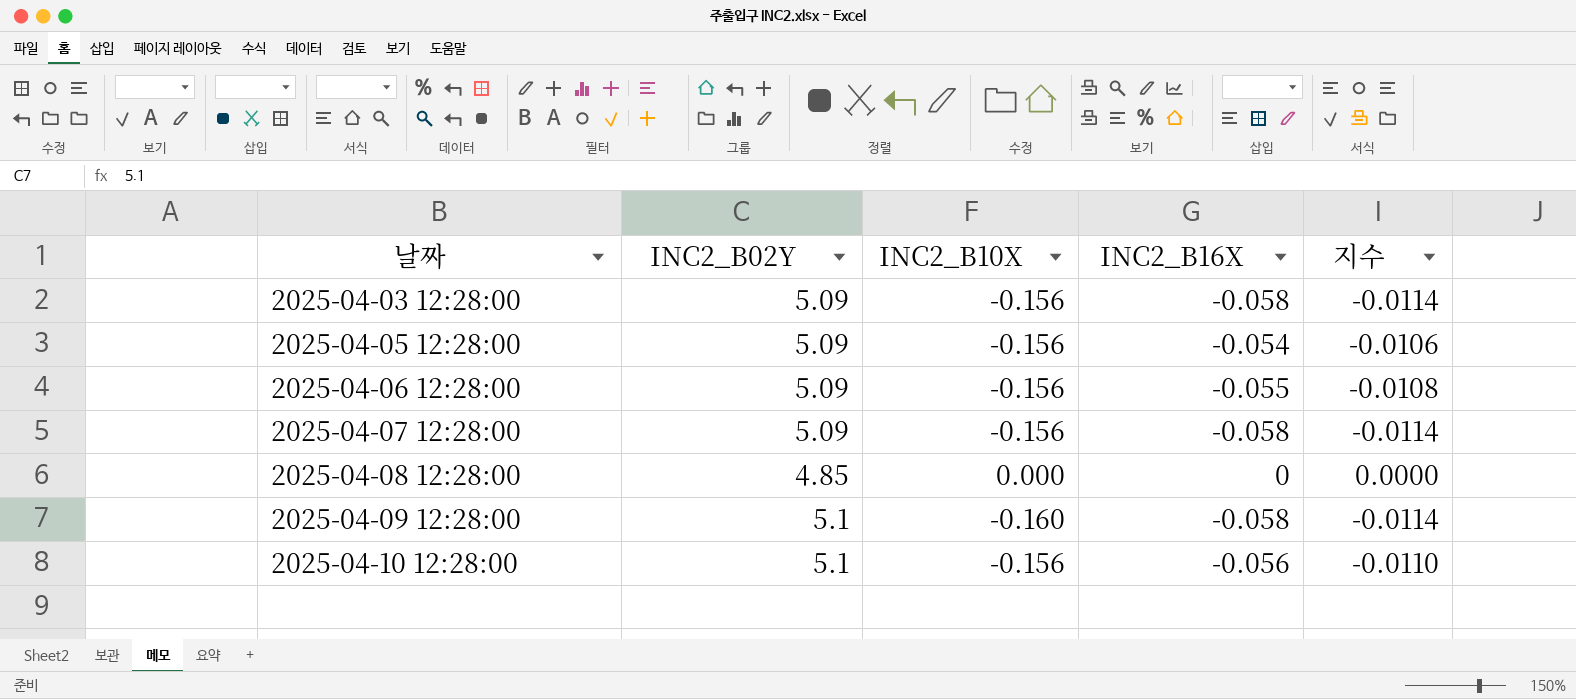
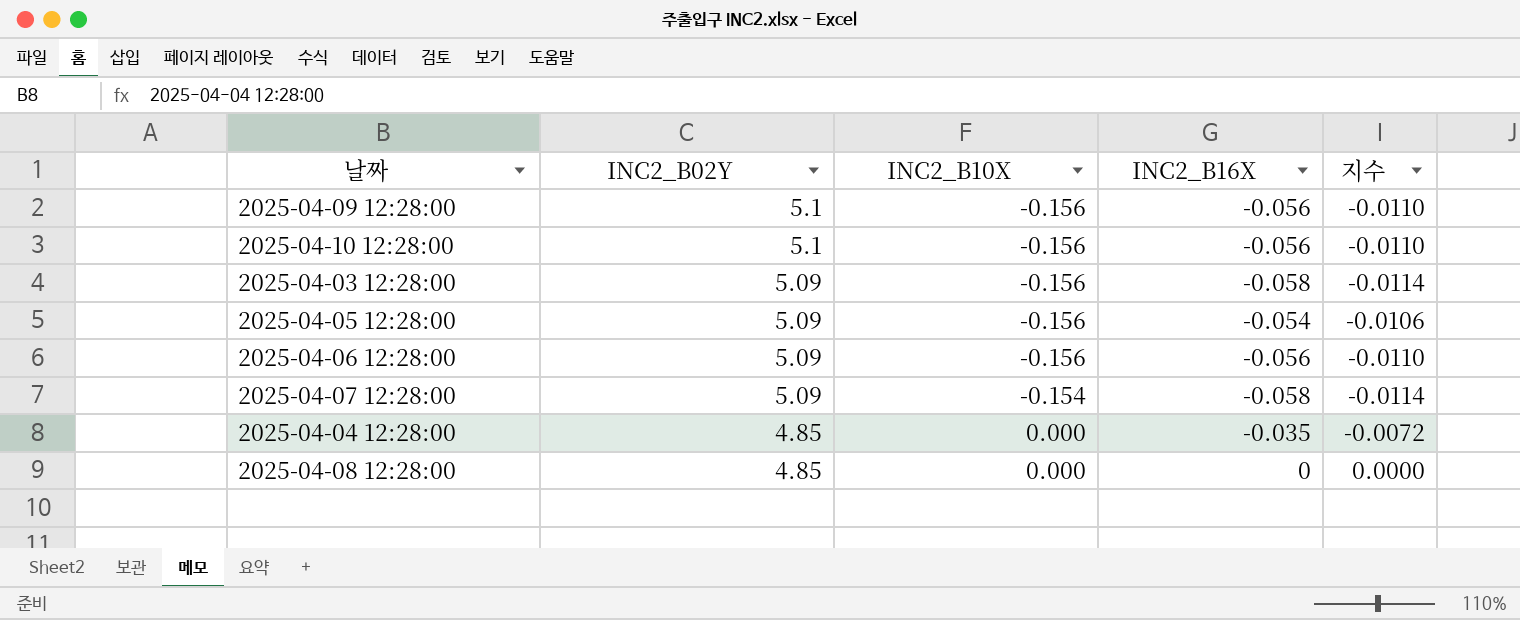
row order: 날짜 ascending -> INC2_B02Y descending
2025-04-09 12:28:00 | INC2_B10X: -0.160 -> -0.156
2025-04-09 12:28:00 | INC2_B16X: -0.058 -> -0.056
2025-04-09 12:28:00 | 지수: -0.0114 -> -0.0110
2025-04-06 12:28:00 | INC2_B16X: -0.055 -> -0.056
2025-04-06 12:28:00 | 지수: -0.0108 -> -0.0110
2025-04-07 12:28:00 | INC2_B10X: -0.156 -> -0.154
row 2025-04-04 12:28:00: none -> 4.85 | 0.000 | -0.035 | -0.0072

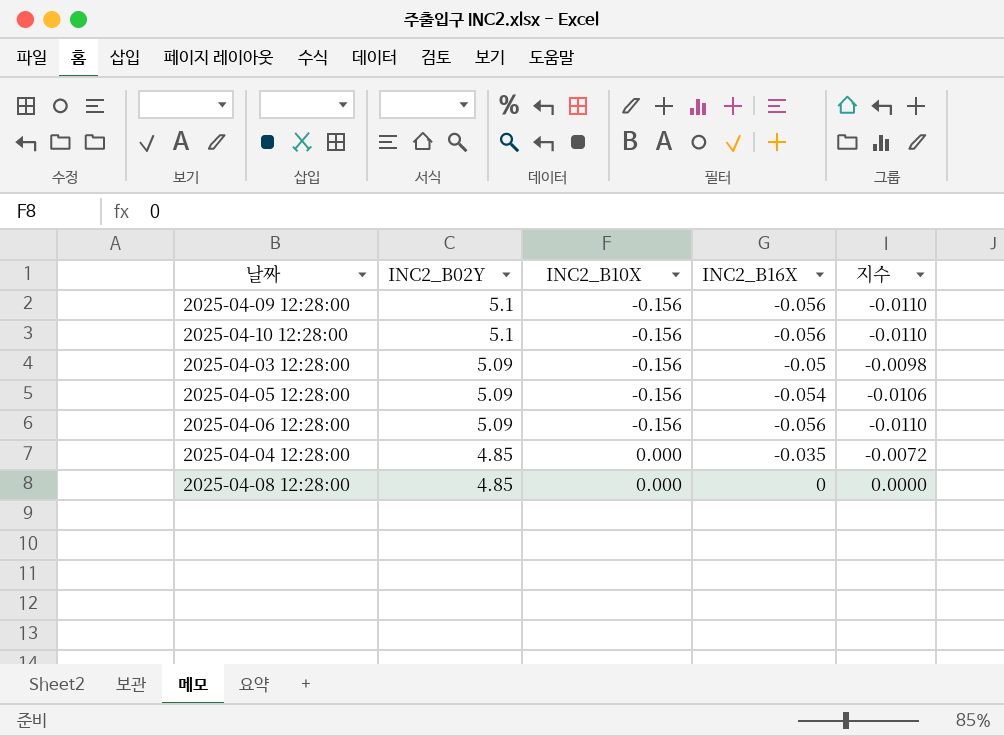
row 2025-04-07 12:28:00: 5.09 | -0.154 | -0.058 | -0.0114 -> none
2025-04-03 12:28:00 | INC2_B16X: -0.058 -> -0.05
2025-04-03 12:28:00 | 지수: -0.0114 -> -0.0098

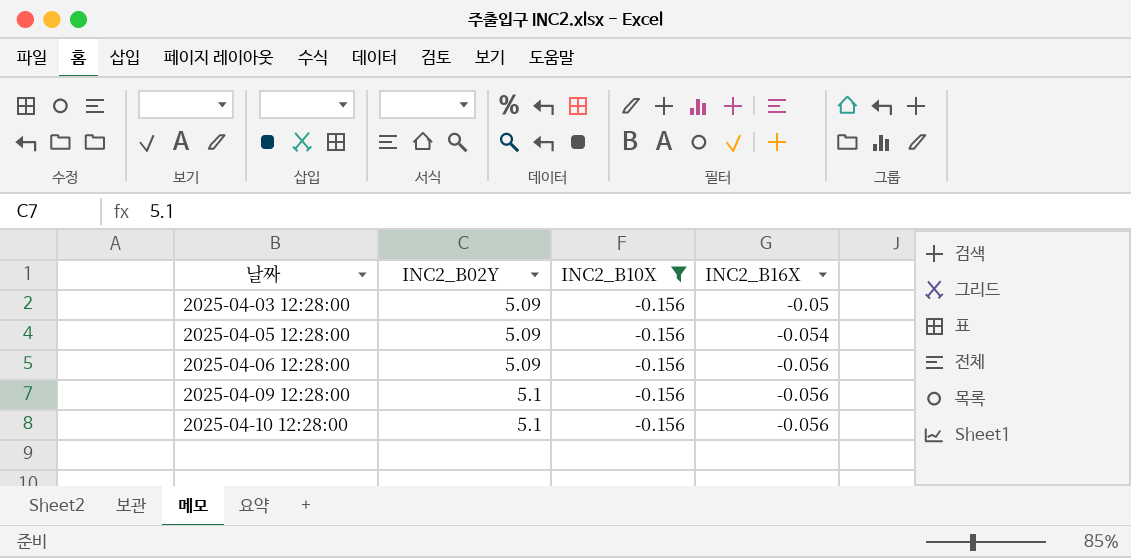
filter: none -> INC2_B10X = -0.156
row order: INC2_B02Y descending -> 날짜 ascending
column 지수 | formula: [INC2_B16X] / [INC2_B02Y] -> none

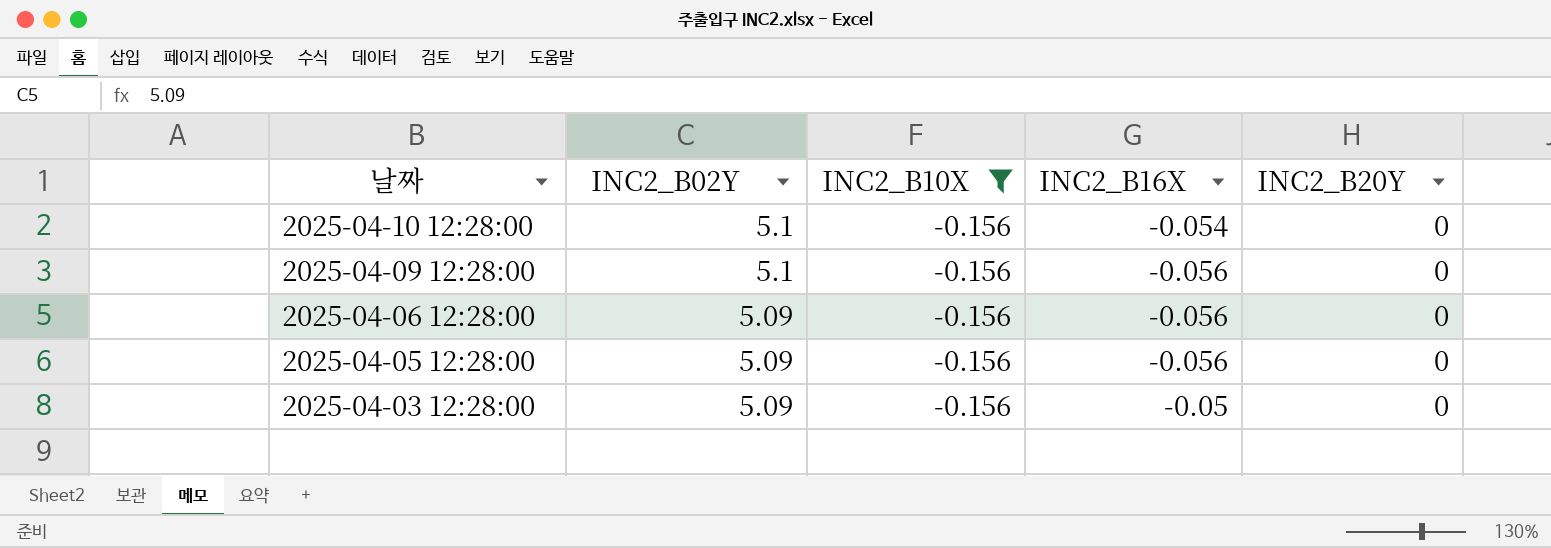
row order: 날짜 ascending -> 날짜 descending
column INC2_B20Y | position: none -> 5
2025-04-10 12:28:00 | INC2_B16X: -0.056 -> -0.054
2025-04-05 12:28:00 | INC2_B16X: -0.054 -> -0.056

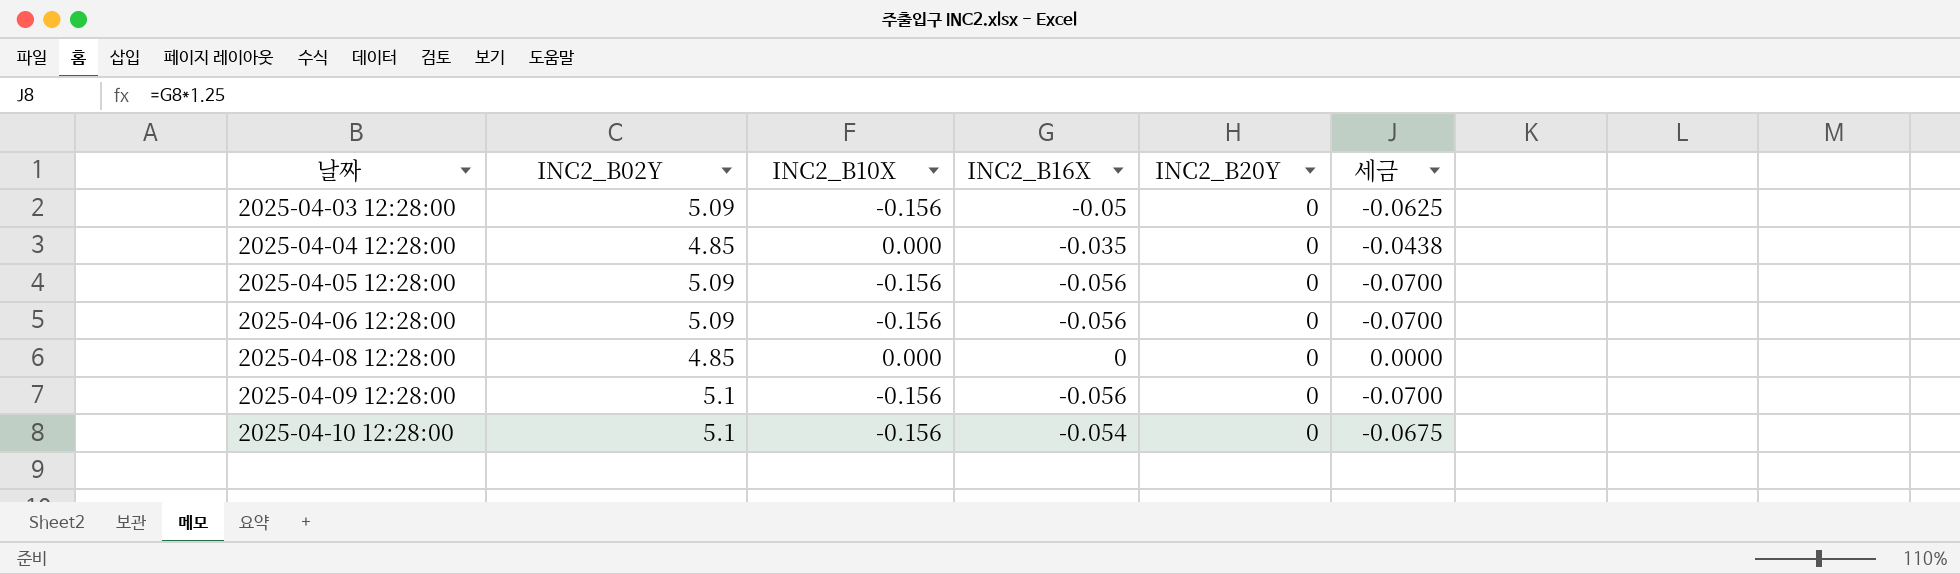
filter: INC2_B10X = -0.156 -> none
row order: 날짜 descending -> 날짜 ascending
column 세금 | formula: none -> [INC2_B16X] * 1.25

